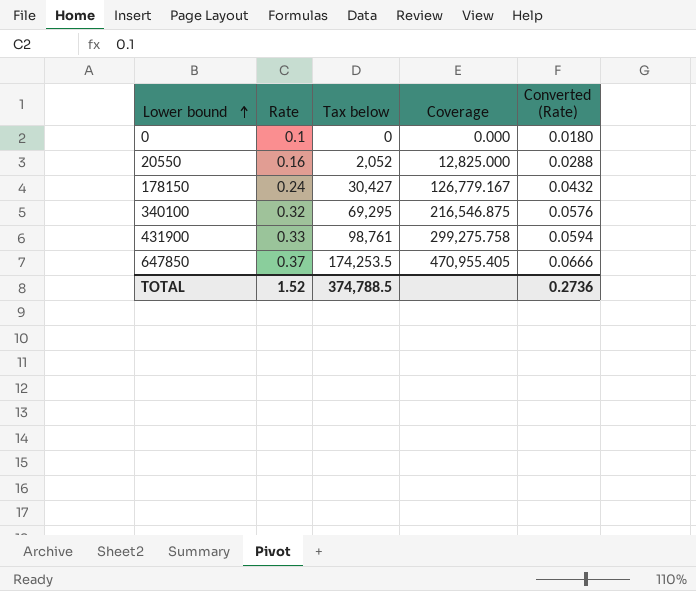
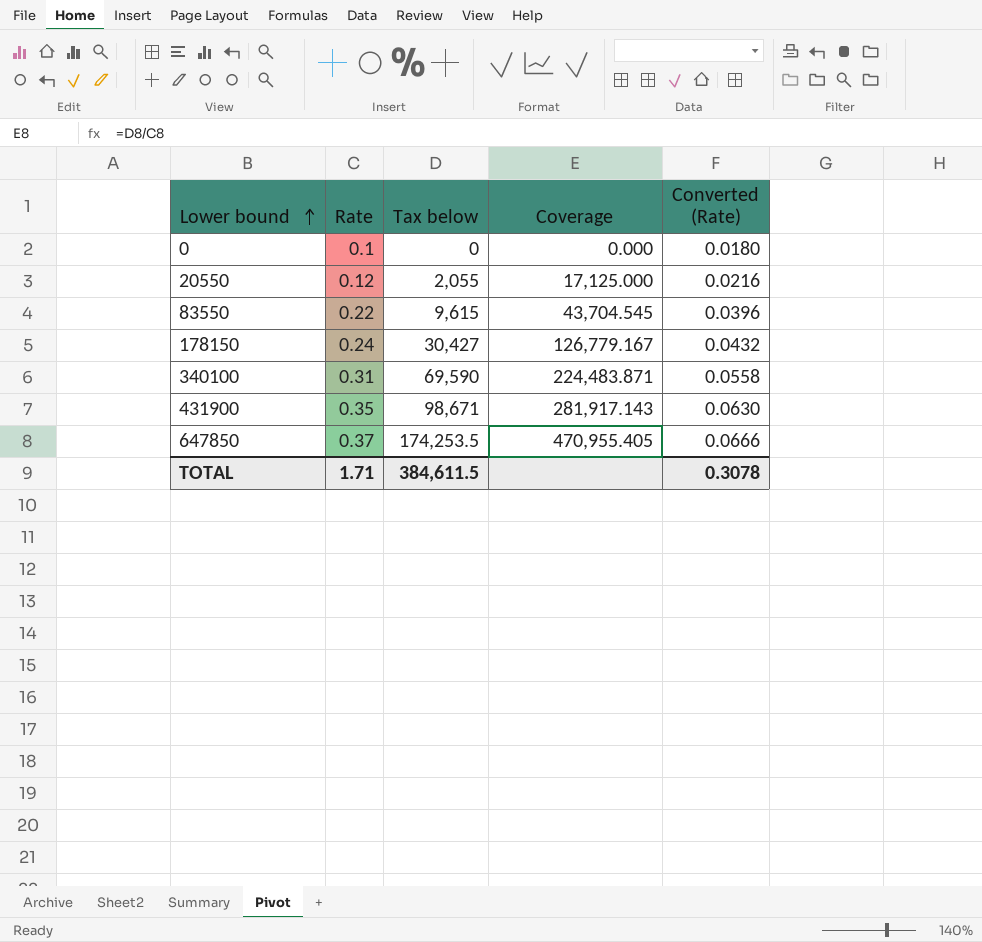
20550 | Rate: 0.16 -> 0.12
20550 | Tax below: 2,052 -> 2,055
20550 | Coverage: 12,825.000 -> 17,125.000
20550 | Converted (Rate): 0.0288 -> 0.0216
row 83550: none -> 0.22 | 9,615 | 43,704.545 | 0.0396
340100 | Rate: 0.32 -> 0.31
340100 | Tax below: 69,295 -> 69,590
340100 | Coverage: 216,546.875 -> 224,483.871
340100 | Converted (Rate): 0.0576 -> 0.0558
431900 | Rate: 0.33 -> 0.35
431900 | Tax below: 98,761 -> 98,671
431900 | Coverage: 299,275.758 -> 281,917.143
431900 | Converted (Rate): 0.0594 -> 0.0630
TOTAL | Rate: 1.52 -> 1.71
TOTAL | Tax below: 374,788.5 -> 384,611.5
TOTAL | Converted (Rate): 0.2736 -> 0.3078

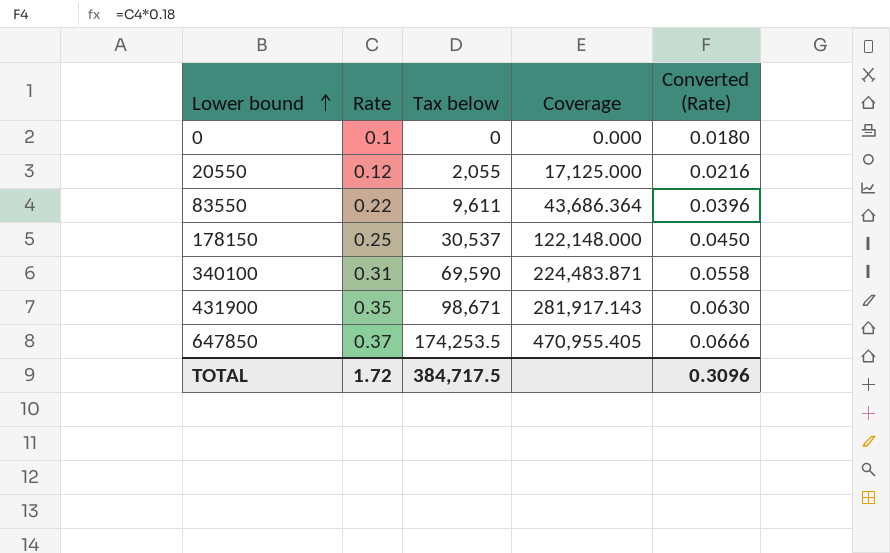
83550 | Tax below: 9,615 -> 9,611
83550 | Coverage: 43,704.545 -> 43,686.364
178150 | Rate: 0.24 -> 0.25
178150 | Tax below: 30,427 -> 30,537
178150 | Coverage: 126,779.167 -> 122,148.000
178150 | Converted (Rate): 0.0432 -> 0.0450
TOTAL | Rate: 1.71 -> 1.72
TOTAL | Tax below: 384,611.5 -> 384,717.5
TOTAL | Converted (Rate): 0.3078 -> 0.3096

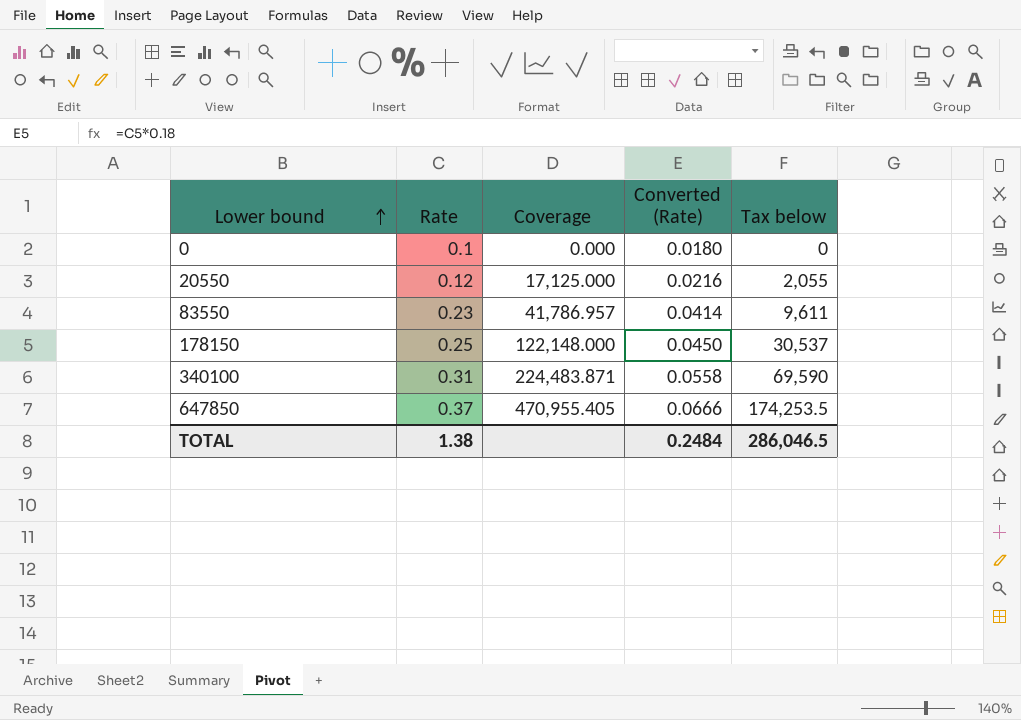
column Tax below | position: 3 -> 5
row 431900: 0.35 | 98,671 | 281,917.143 | 0.0630 -> none
83550 | Rate: 0.22 -> 0.23
83550 | Coverage: 43,686.364 -> 41,786.957
83550 | Converted (Rate): 0.0396 -> 0.0414
TOTAL | Rate: 1.72 -> 1.38
TOTAL | Converted (Rate): 0.3096 -> 0.2484
TOTAL | Tax below: 384,717.5 -> 286,046.5

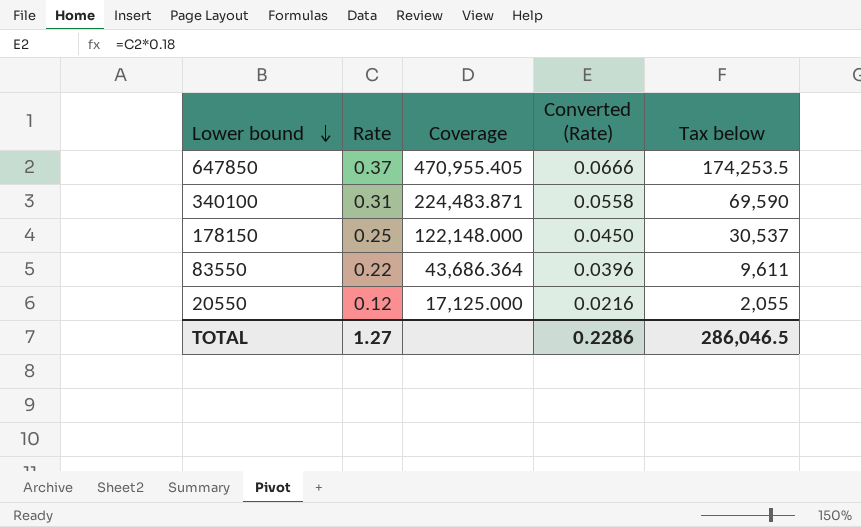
row order: Lower bound ascending -> Lower bound descending
row 0: 0.1 | 0.000 | 0.0180 | 0 -> none
83550 | Rate: 0.23 -> 0.22
83550 | Coverage: 41,786.957 -> 43,686.364
83550 | Converted (Rate): 0.0414 -> 0.0396
TOTAL | Rate: 1.38 -> 1.27
TOTAL | Converted (Rate): 0.2484 -> 0.2286

